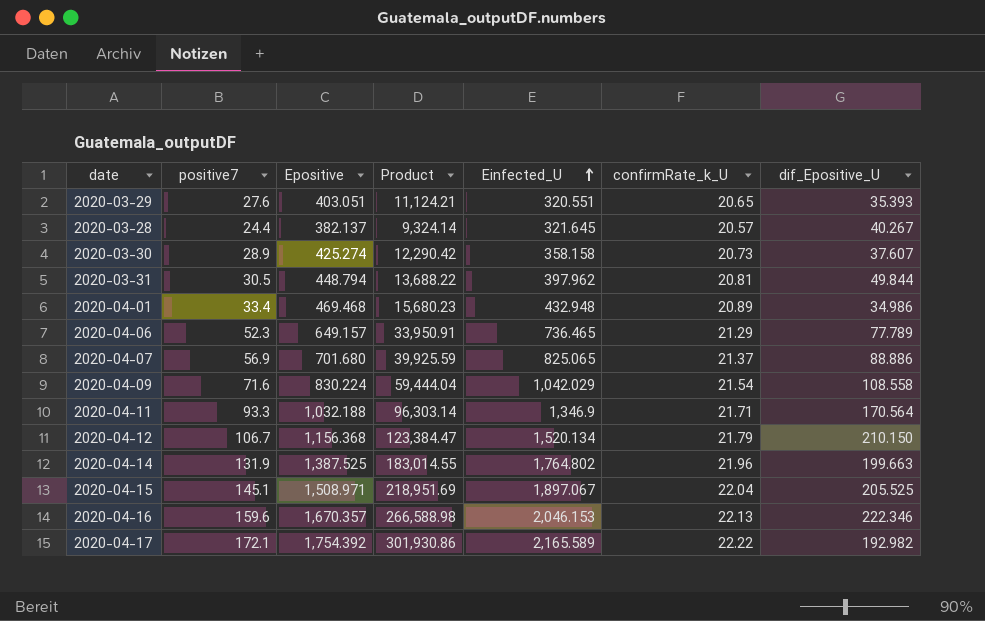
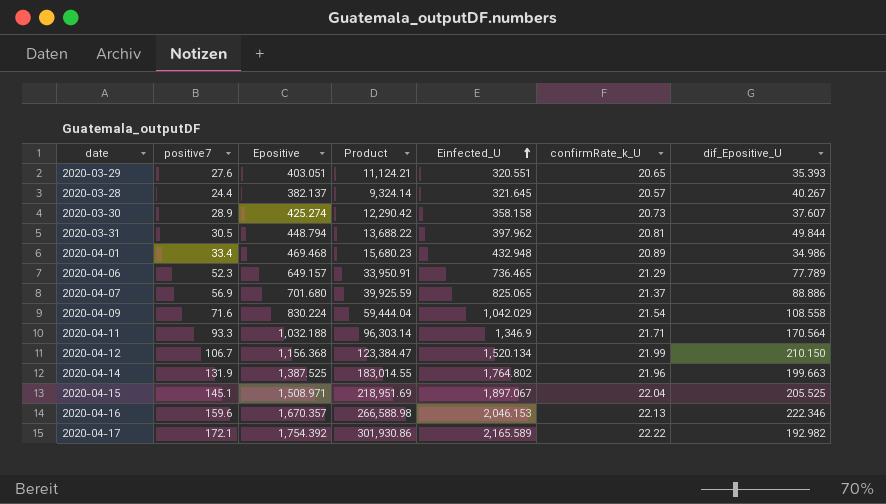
2020-04-12 | confirmRate_k_U: 21.79 -> 21.99

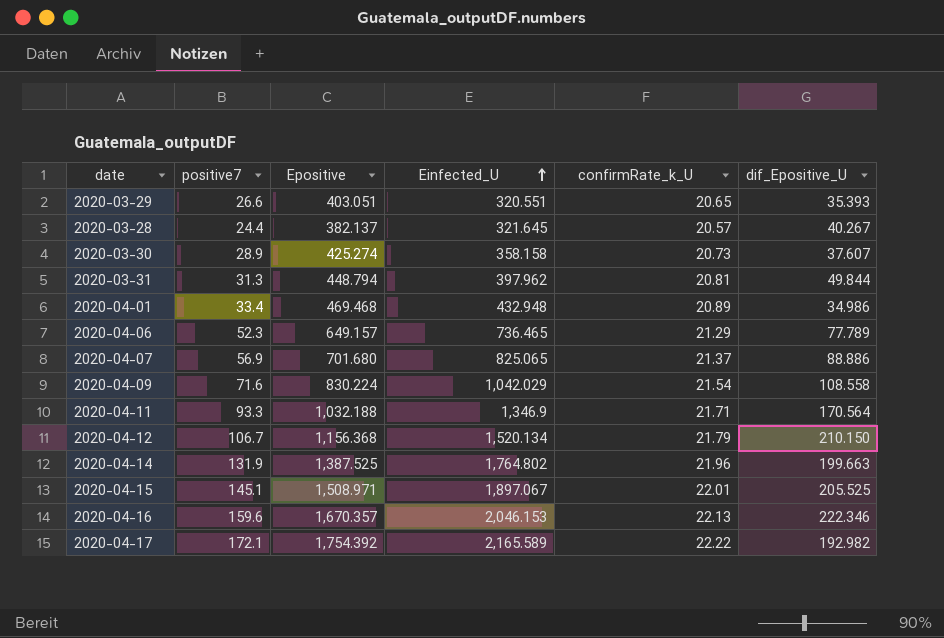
column Product | formula: [positive7] * [Epositive] -> none
2020-03-29 | positive7: 27.6 -> 26.6
2020-03-31 | positive7: 30.5 -> 31.3
2020-04-12 | confirmRate_k_U: 21.99 -> 21.79
2020-04-15 | confirmRate_k_U: 22.04 -> 22.01

